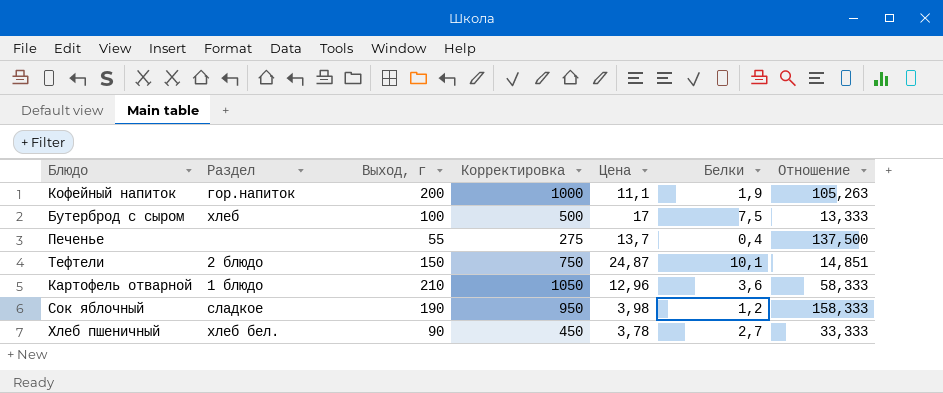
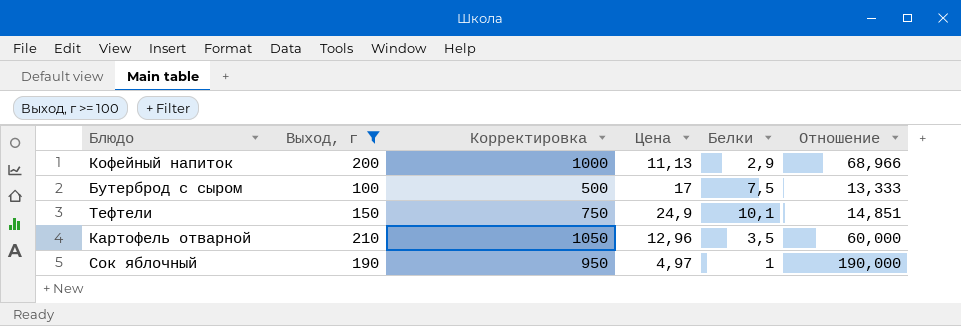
filter: none -> Выход, г >= 100
column Раздел | position: 2 -> none
Кофейный напиток | Цена: 11,1 -> 11,13
Кофейный напиток | Белки: 1,9 -> 2,9
Кофейный напиток | Отношение: 105,263 -> 68,966
Тефтели | Цена: 24,87 -> 24,9
Картофель отварной | Белки: 3,6 -> 3,5
Картофель отварной | Отношение: 58,333 -> 60,000
Сок яблочный | Цена: 3,98 -> 4,97
Сок яблочный | Белки: 1,2 -> 1
Сок яблочный | Отношение: 158,333 -> 190,000

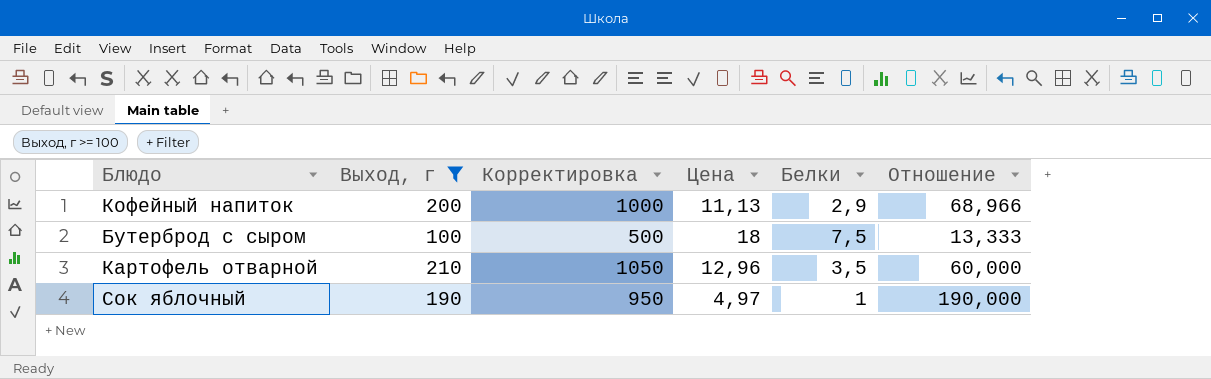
row Тефтели: 150 | 750 | 24,9 | 10,1 | 14,851 -> none
Бутерброд с сыром | Цена: 17 -> 18

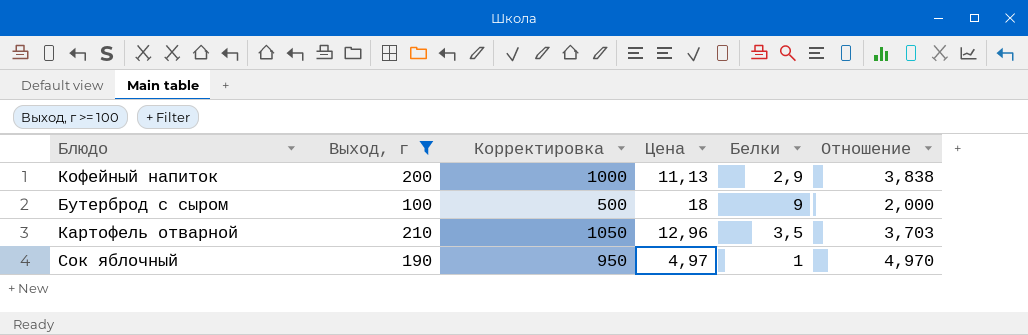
column Отношение | formula: [Выход, г] / [Белки] -> [Цена] / [Белки]
Бутерброд с сыром | Белки: 7,5 -> 9

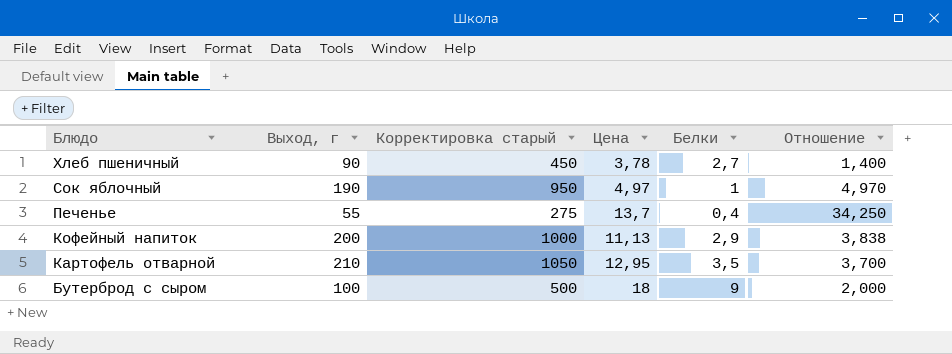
filter: Выход, г >= 100 -> none
row order: none -> Блюдо descending
column name: Корректировка -> Корректировка старый
Картофель отварной | Цена: 12,96 -> 12,95
Картофель отварной | Отношение: 3,703 -> 3,700

